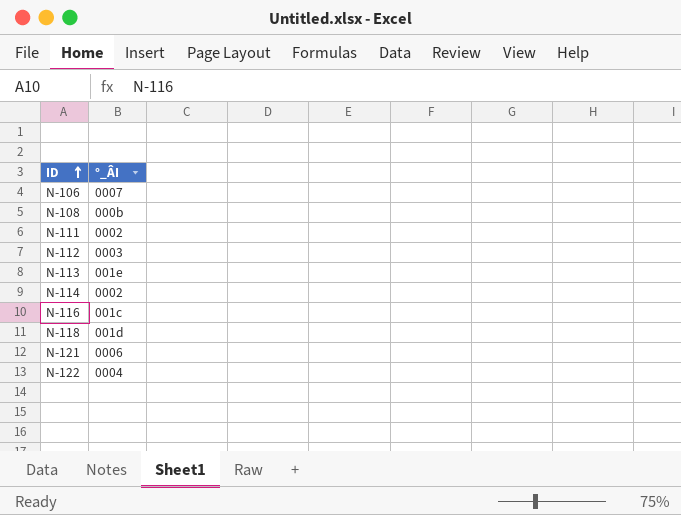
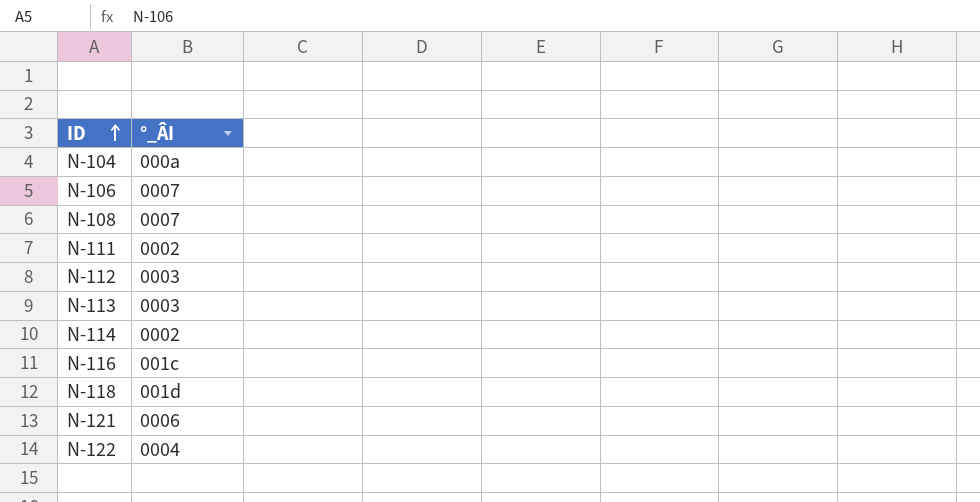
row N-104: none -> 000a
N-108 | °_ÂI: 000b -> 0007
N-113 | °_ÂI: 001e -> 0003

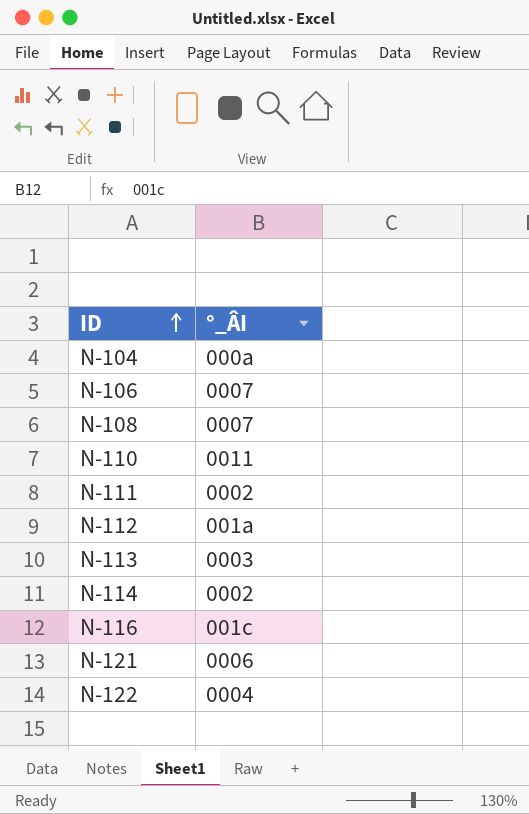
row N-118: 001d -> none
row N-110: none -> 0011
N-112 | °_ÂI: 0003 -> 001a

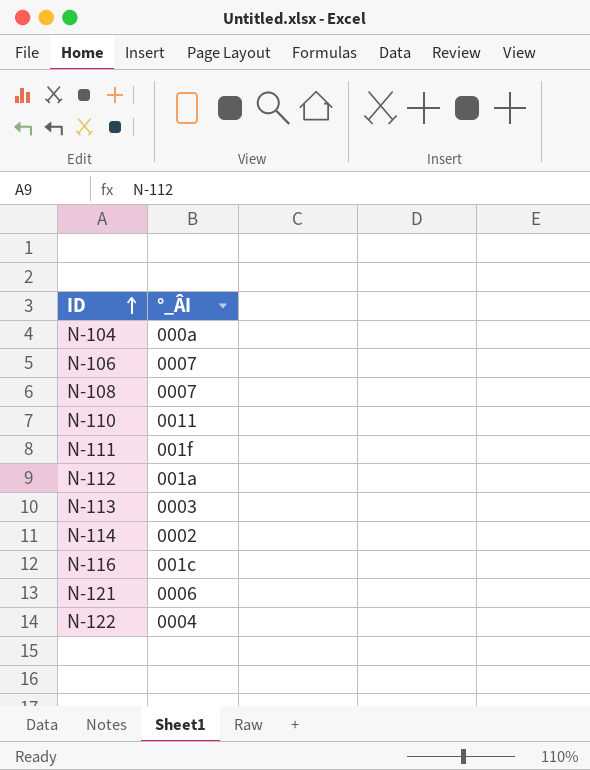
N-111 | °_ÂI: 0002 -> 001f

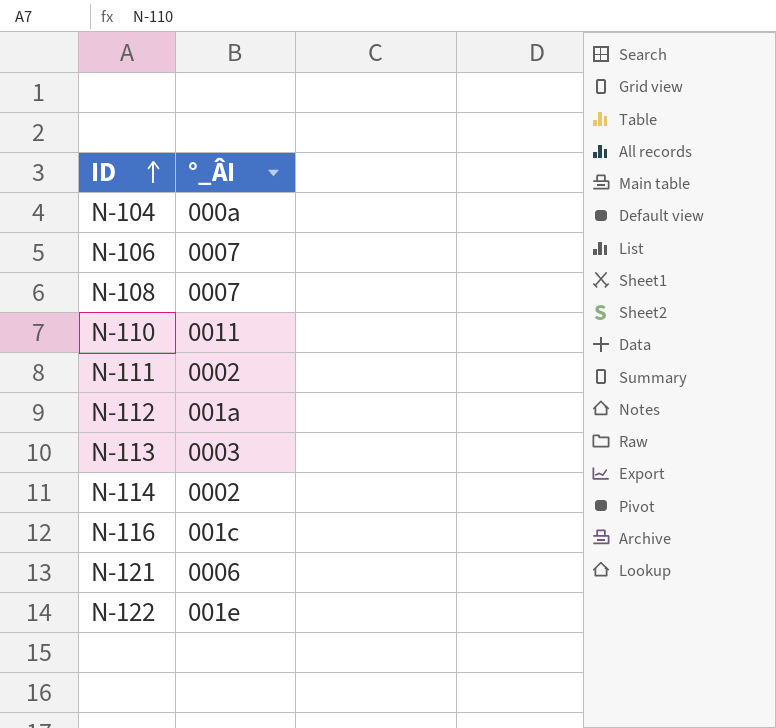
N-111 | °_ÂI: 001f -> 0002
N-122 | °_ÂI: 0004 -> 001e

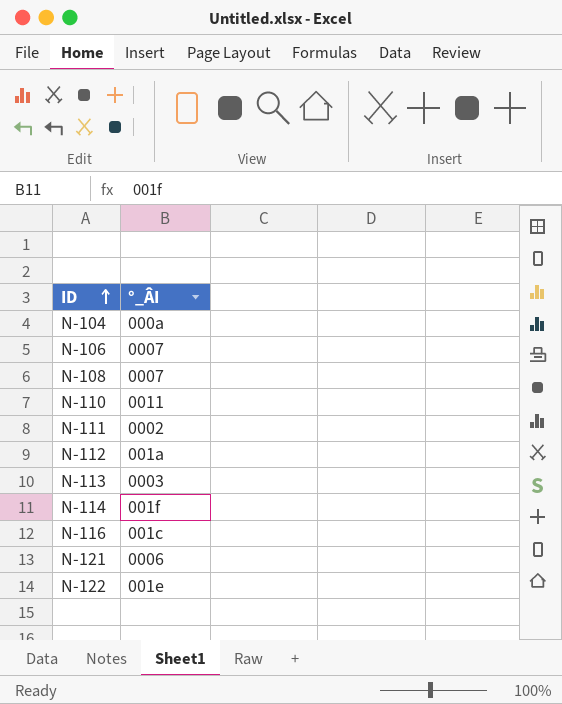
N-114 | °_ÂI: 0002 -> 001f

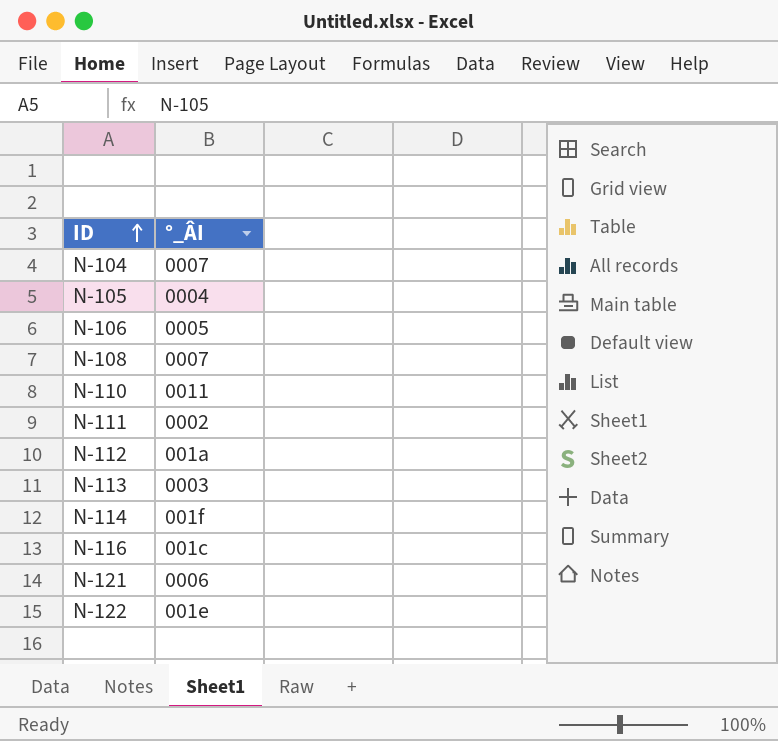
N-104 | °_ÂI: 000a -> 0007
row N-105: none -> 0004
N-106 | °_ÂI: 0007 -> 0005

